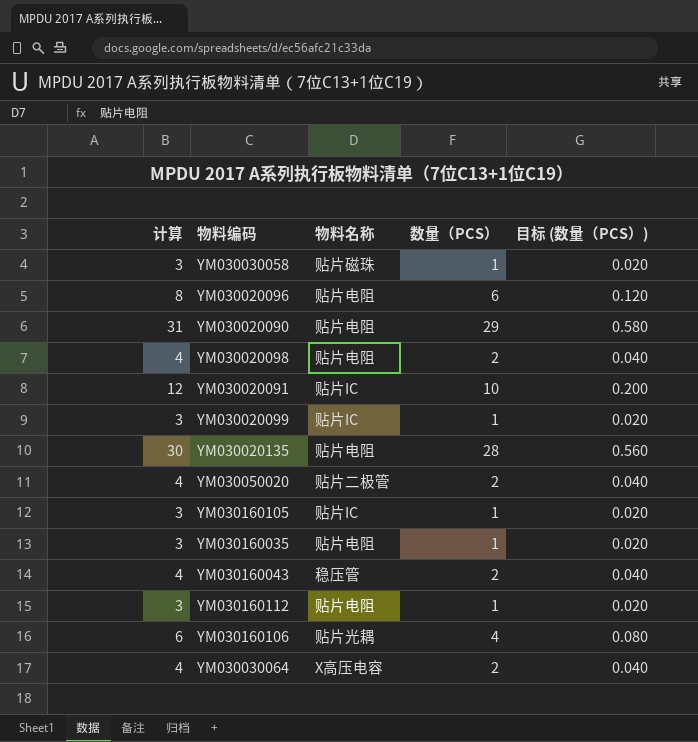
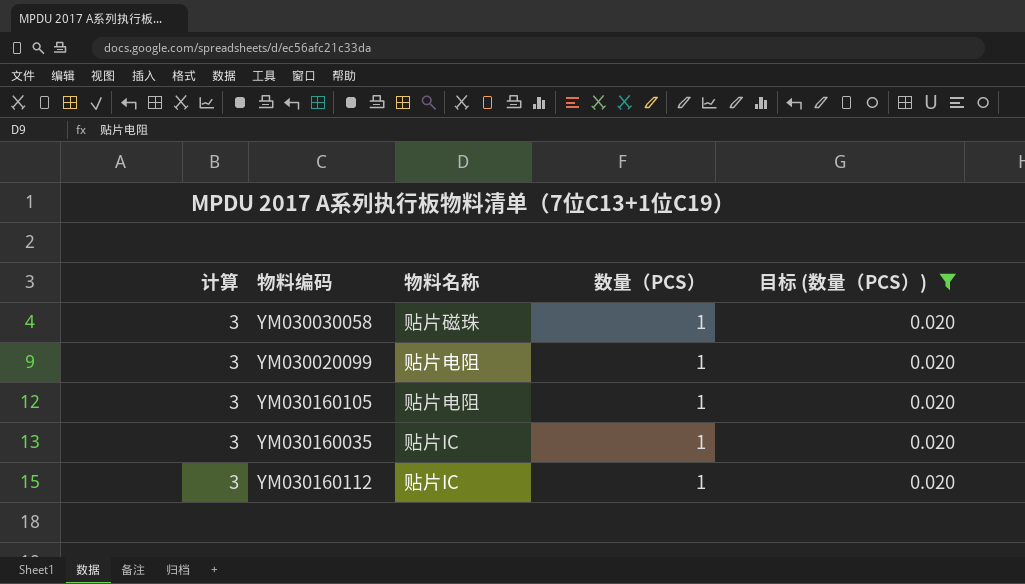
filter: none -> 目标 (数量（PCS）) = 0.020
YM030020099 | 物料名称: 贴片IC -> 贴片电阻
YM030160105 | 物料名称: 贴片IC -> 贴片电阻
YM030160035 | 物料名称: 贴片电阻 -> 贴片IC
YM030160112 | 物料名称: 贴片电阻 -> 贴片IC

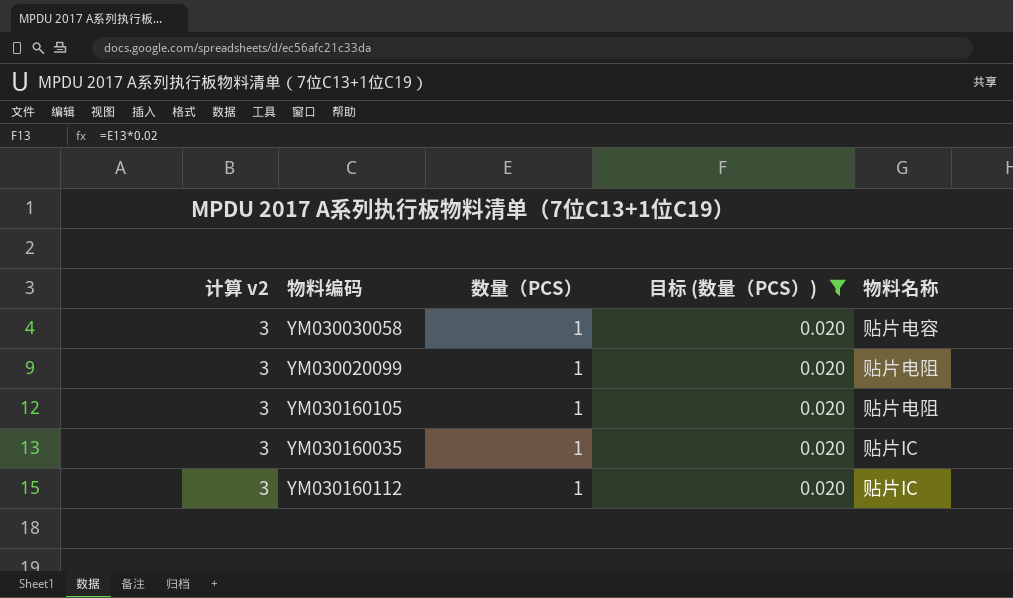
column name: 计算 -> 计算 v2
column 物料名称 | position: 3 -> 5
YM030030058 | 物料名称: 贴片磁珠 -> 贴片电容

